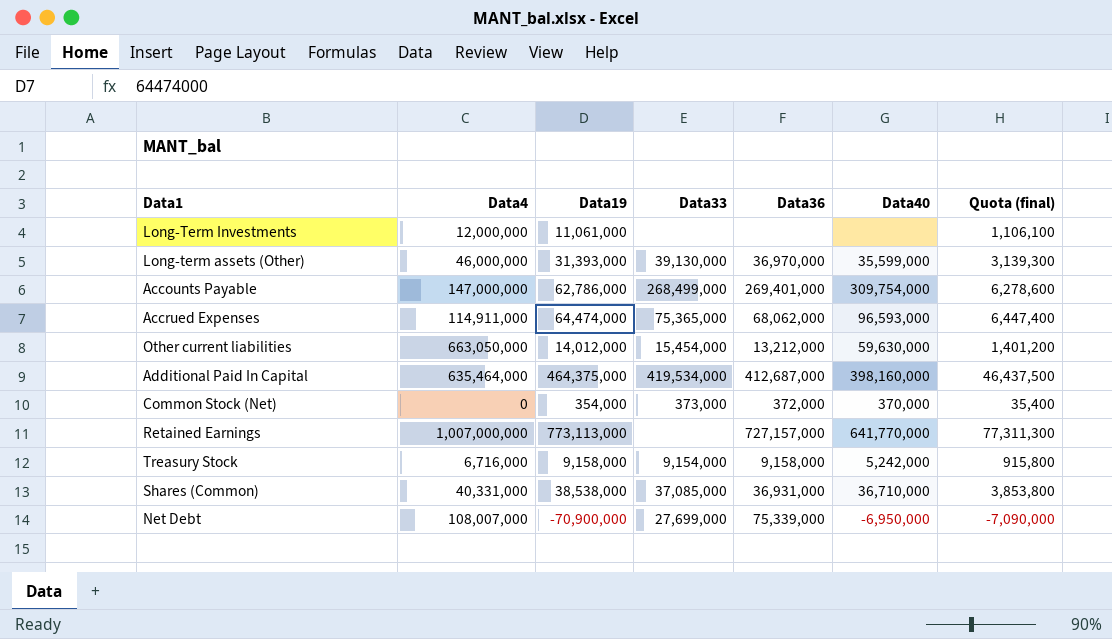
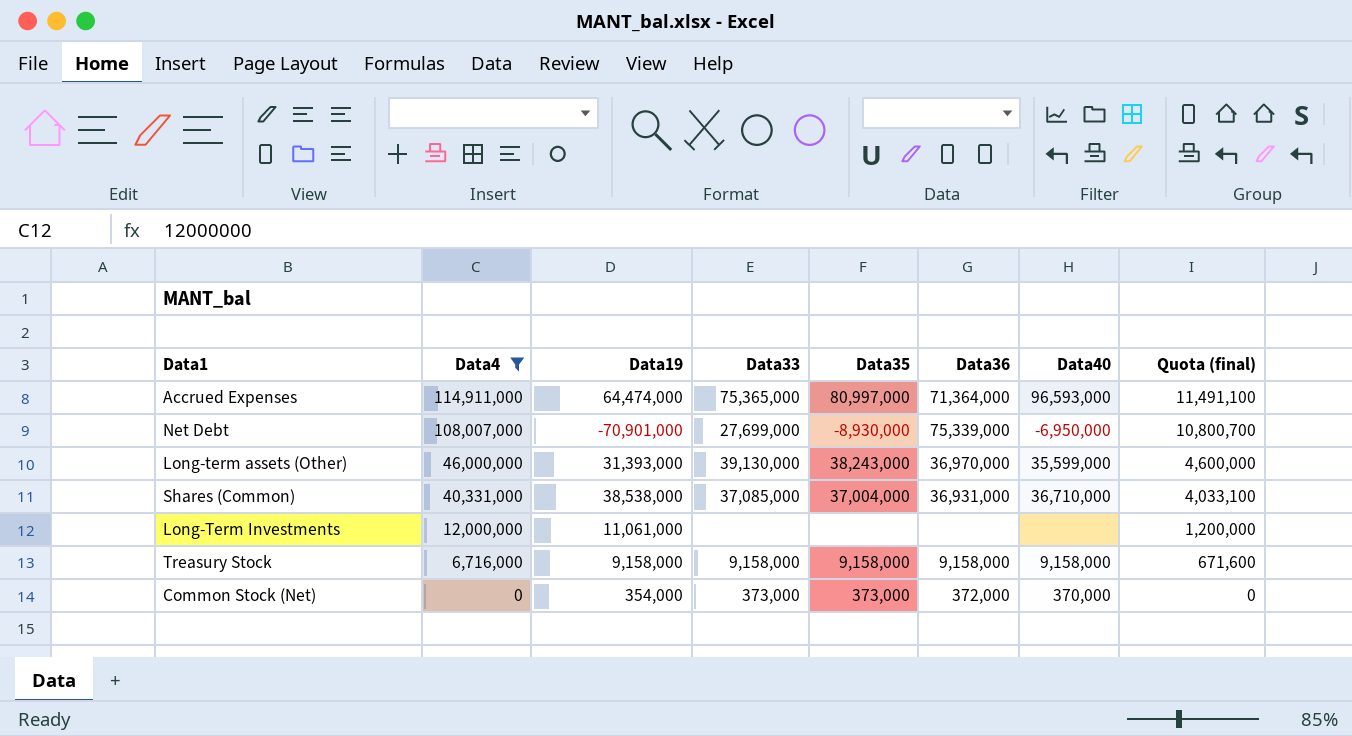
filter: none -> Data4 <= 114,911,000
row order: none -> Data4 descending
column Data35 | position: none -> 5
column Quota (final) | formula: [Data19] * 0.1 -> [Data4] * 0.1
Accrued Expenses | Data36: 68,062,000 -> 71,364,000
Net Debt | Data19: -70,900,000 -> -70,901,000
Treasury Stock | Data33: 9,154,000 -> 9,158,000
Treasury Stock | Data40: 5,242,000 -> 9,158,000

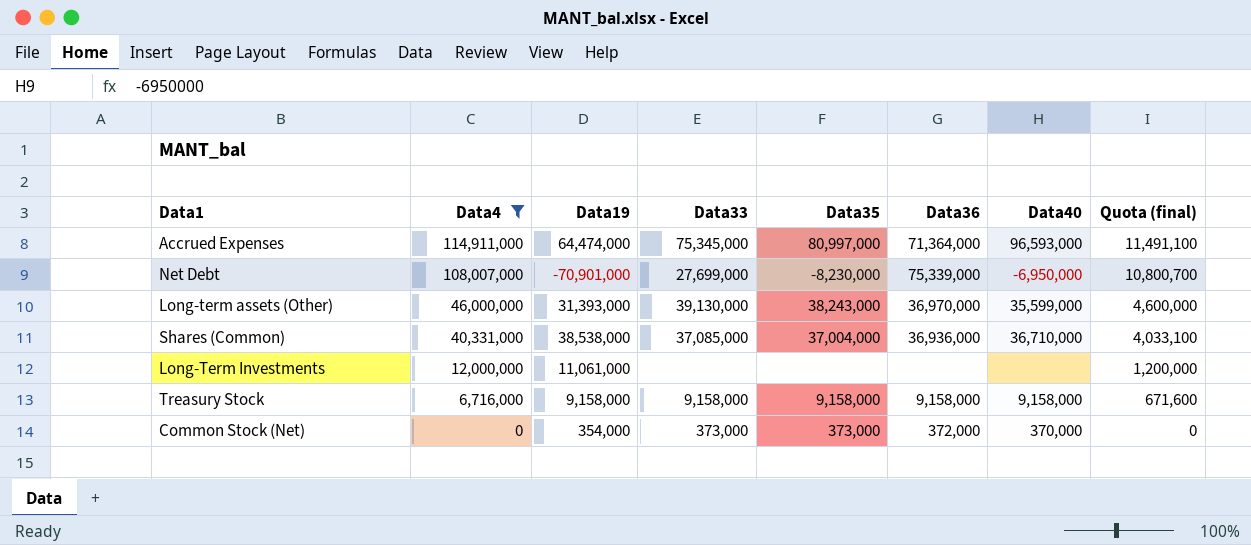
Accrued Expenses | Data33: 75,365,000 -> 75,345,000
Net Debt | Data35: -8,930,000 -> -8,230,000
Shares (Common) | Data36: 36,931,000 -> 36,936,000

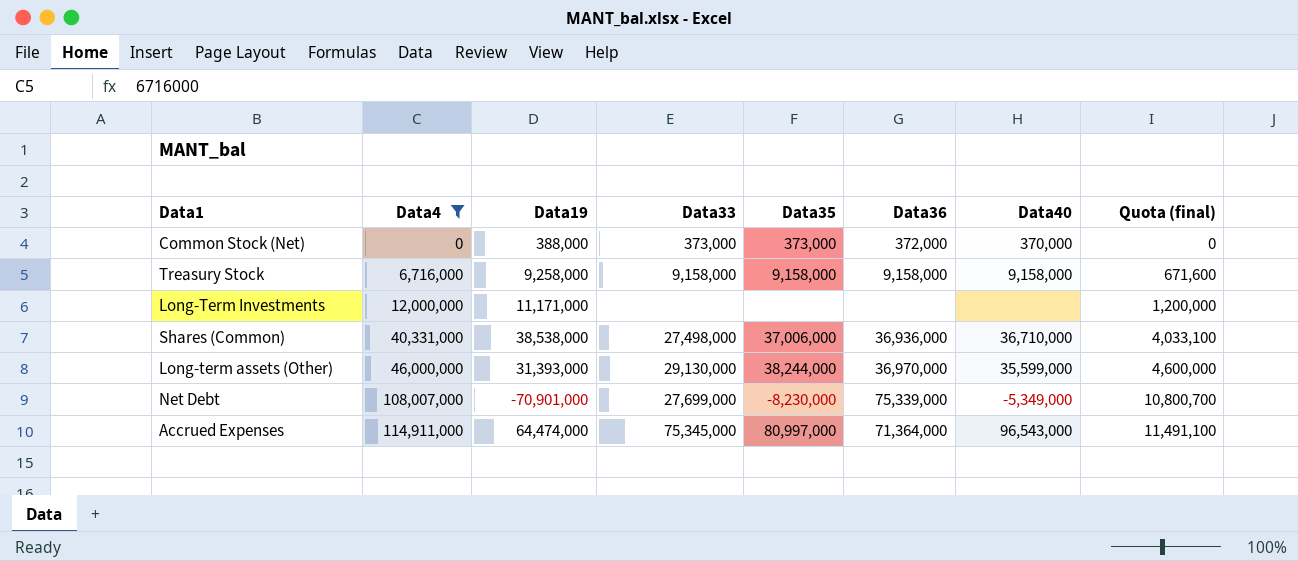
row order: Data4 descending -> Data4 ascending
Common Stock (Net) | Data19: 354,000 -> 388,000
Treasury Stock | Data19: 9,158,000 -> 9,258,000
Long-Term Investments | Data19: 11,061,000 -> 11,171,000
Shares (Common) | Data33: 37,085,000 -> 27,498,000
Shares (Common) | Data35: 37,004,000 -> 37,006,000
Long-term assets (Other) | Data33: 39,130,000 -> 29,130,000
Long-term assets (Other) | Data35: 38,243,000 -> 38,244,000
Net Debt | Data40: -6,950,000 -> -5,349,000
Accrued Expenses | Data40: 96,593,000 -> 96,543,000

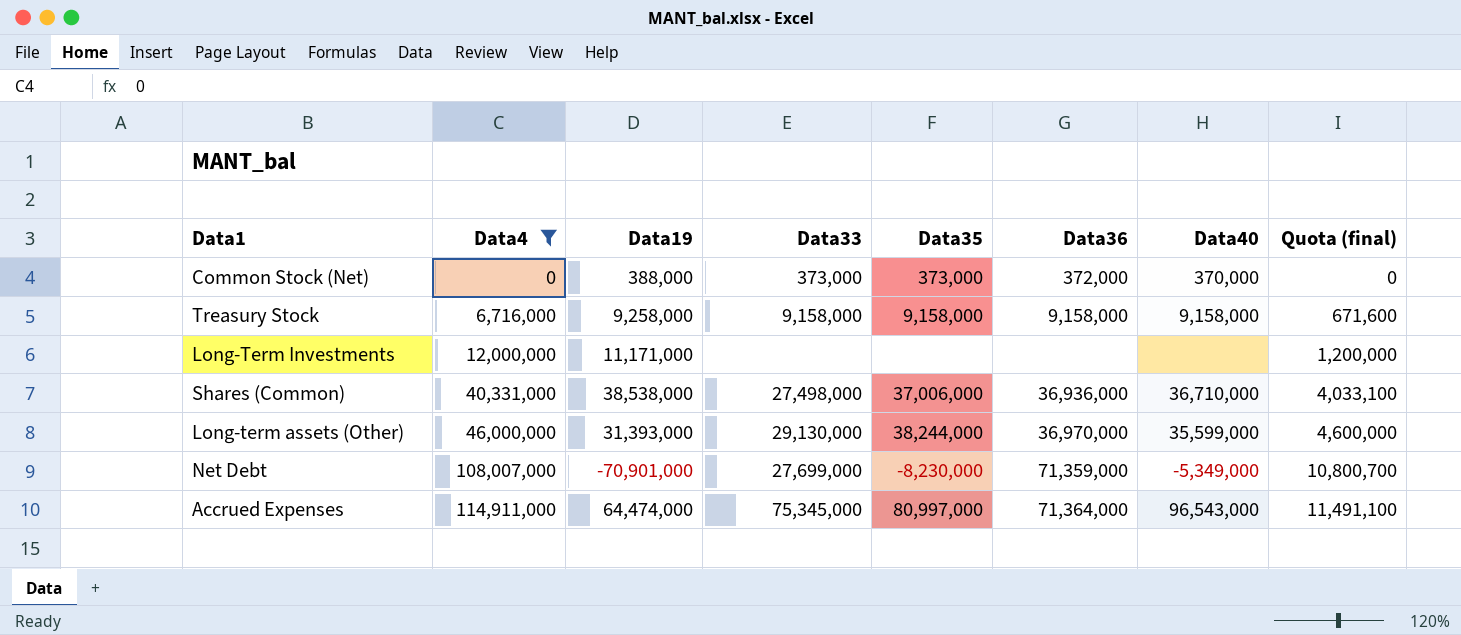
Net Debt | Data36: 75,339,000 -> 71,359,000

